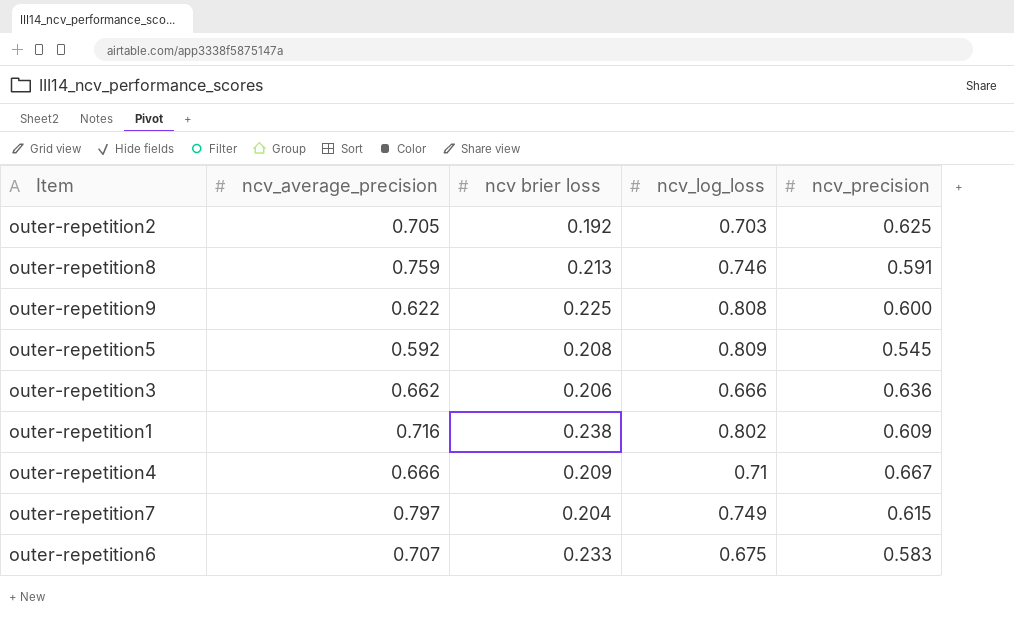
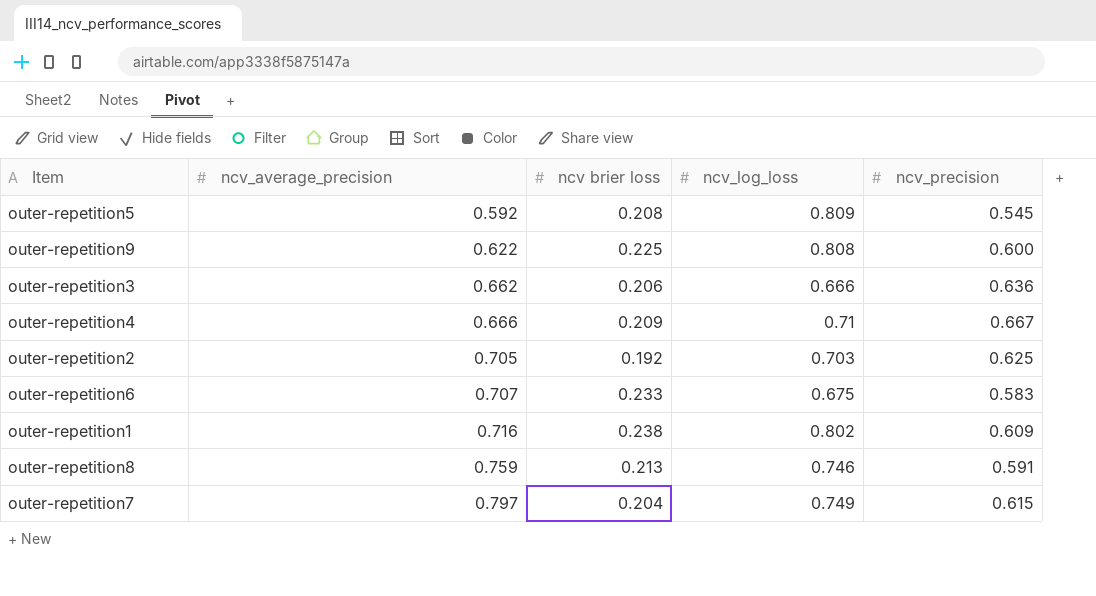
row order: none -> ncv_average_precision ascending

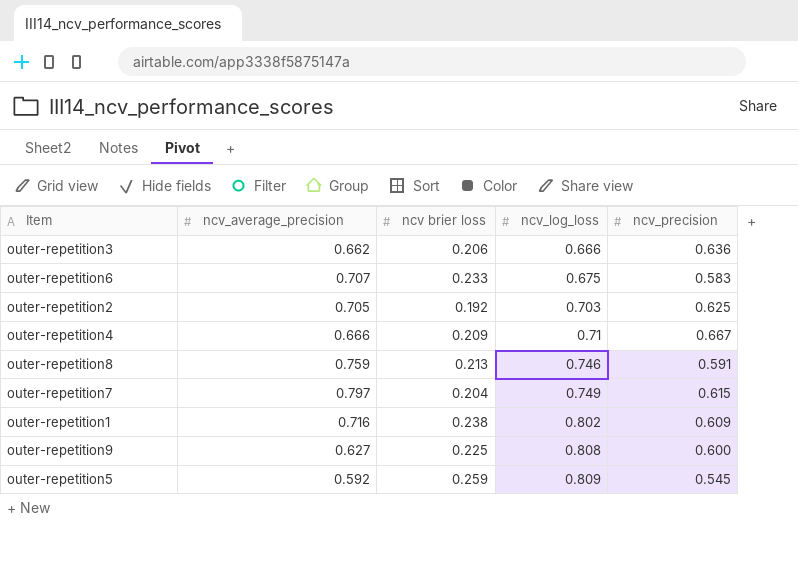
row order: ncv_average_precision ascending -> ncv_log_loss ascending
outer-repetition9 | ncv_average_precision: 0.622 -> 0.627
outer-repetition5 | ncv brier loss: 0.208 -> 0.259

